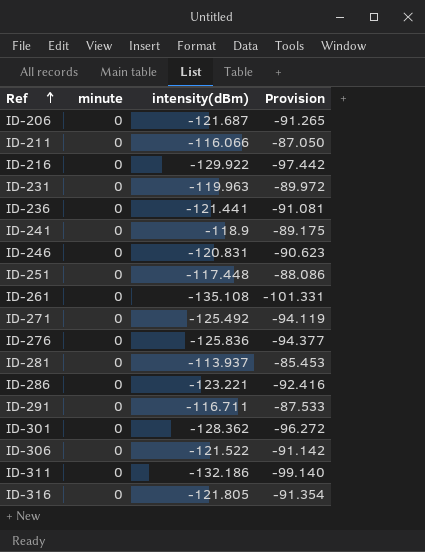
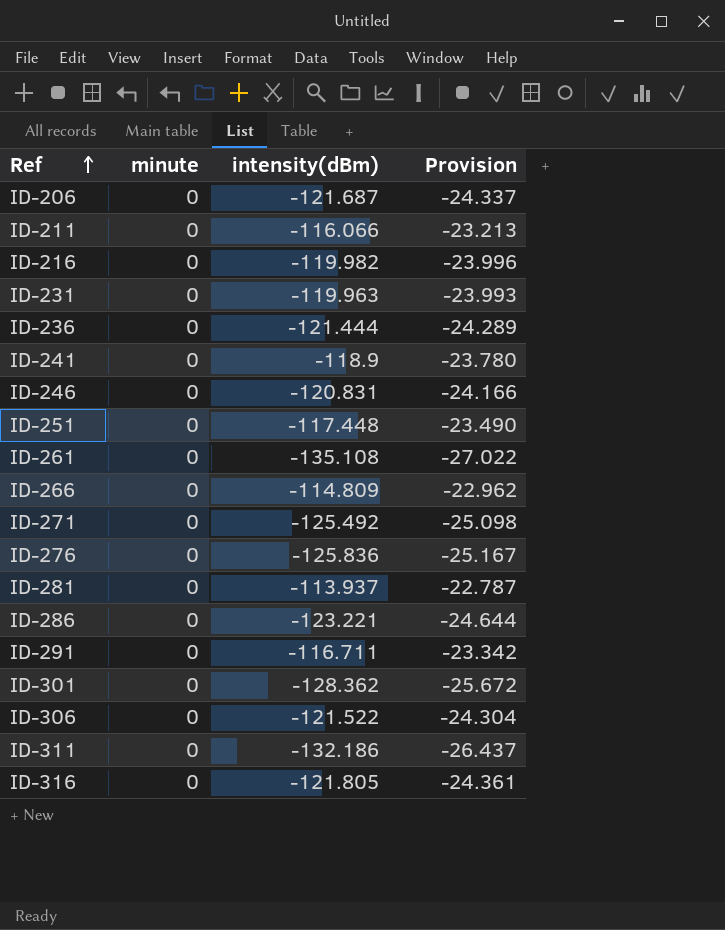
column Provision | formula: [intensity(dBm)] * 0.75 -> [intensity(dBm)] * 0.2
ID-216 | intensity(dBm): -129.922 -> -119.982
ID-236 | intensity(dBm): -121.441 -> -121.444
row ID-266: none -> 0 | -114.809 | -22.962

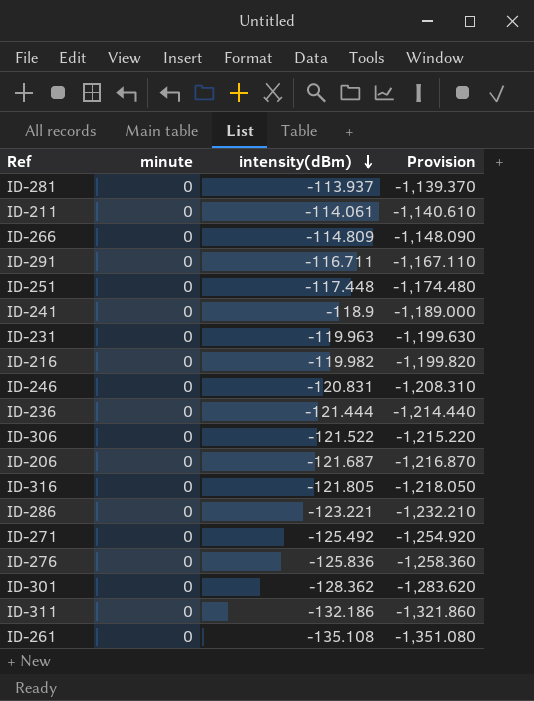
row order: Ref ascending -> intensity(dBm) descending
column Provision | formula: [intensity(dBm)] * 0.2 -> [intensity(dBm)] * 10
ID-211 | intensity(dBm): -116.066 -> -114.061

